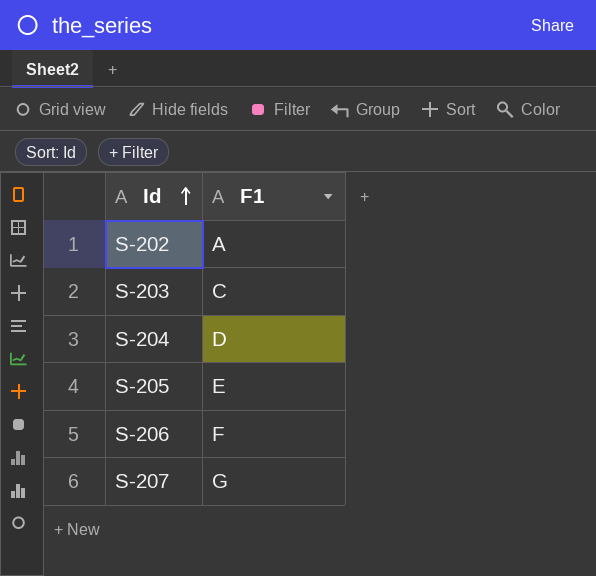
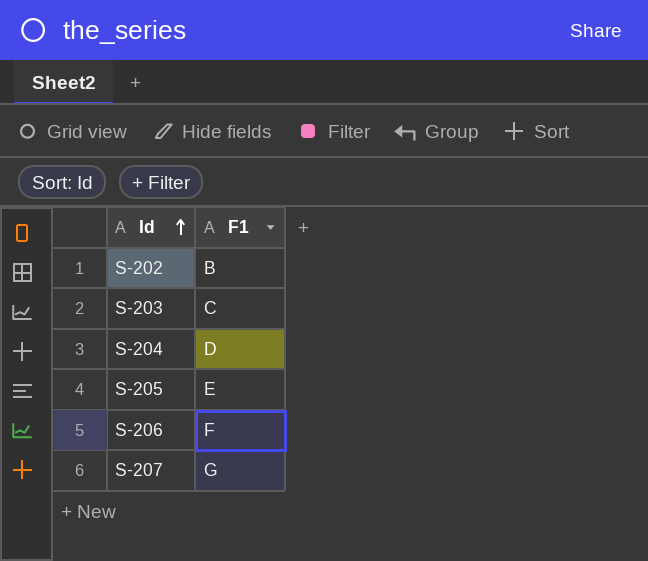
S-202 | F1: A -> B

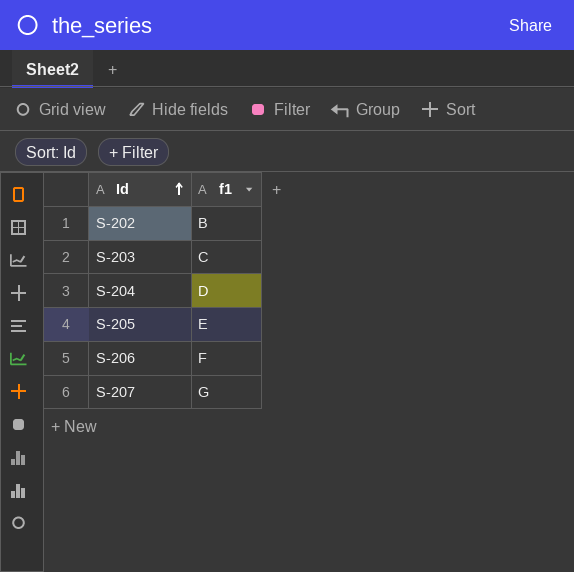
column name: F1 -> f1

